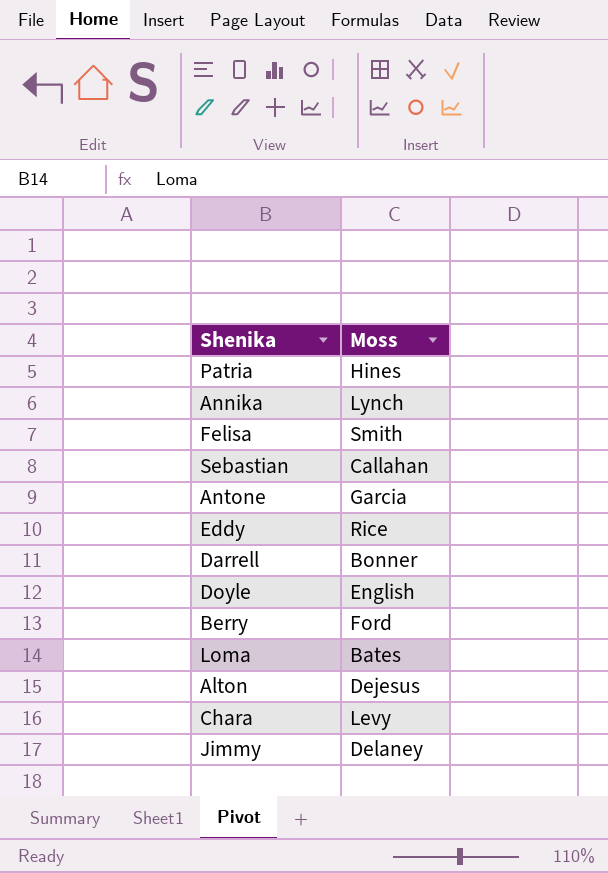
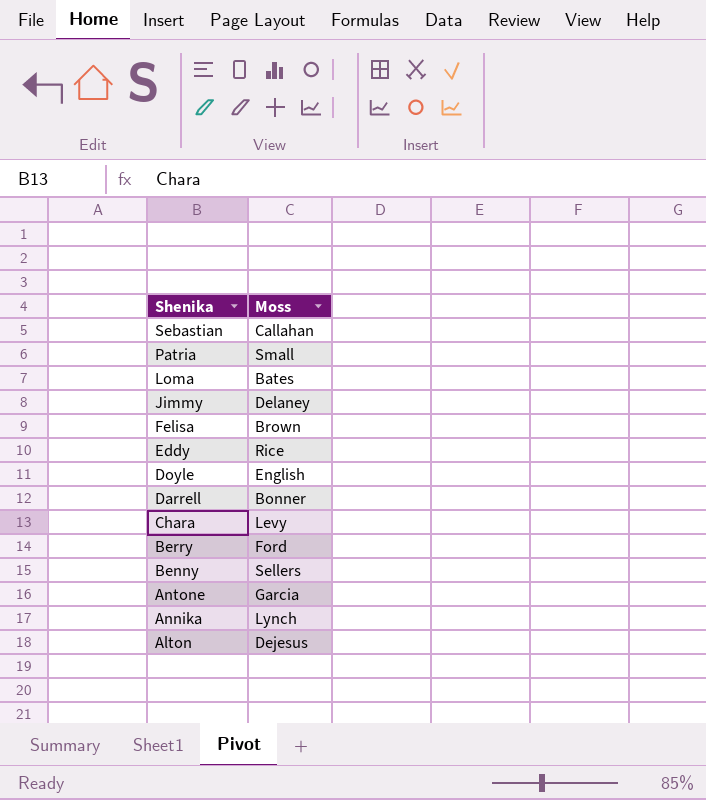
row order: none -> Shenika descending
Patria | Moss: Hines -> Small
Felisa | Moss: Smith -> Brown
row Benny: none -> Sellers

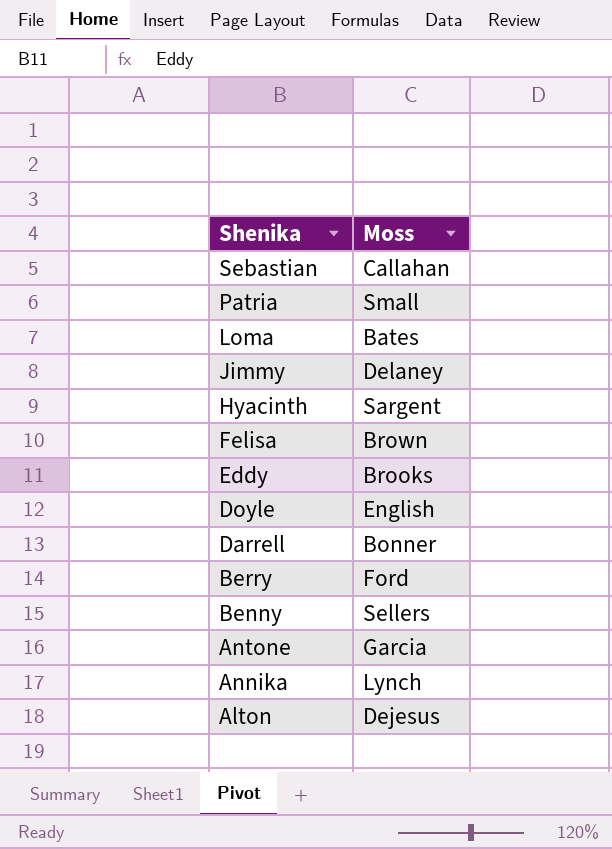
row Chara: Levy -> none
row Hyacinth: none -> Sargent
Eddy | Moss: Rice -> Brooks

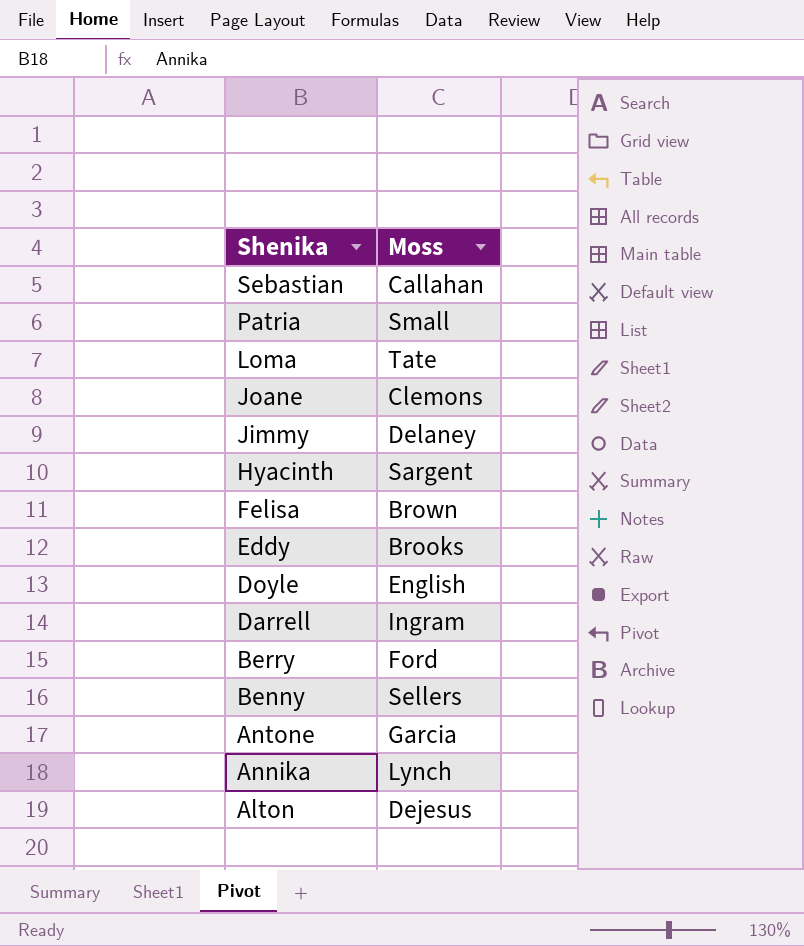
Loma | Moss: Bates -> Tate
row Joane: none -> Clemons
Darrell | Moss: Bonner -> Ingram

